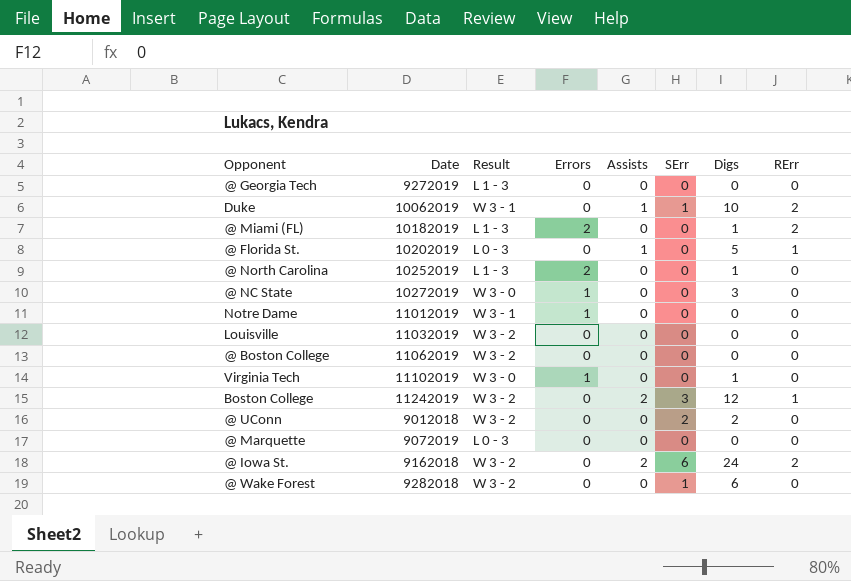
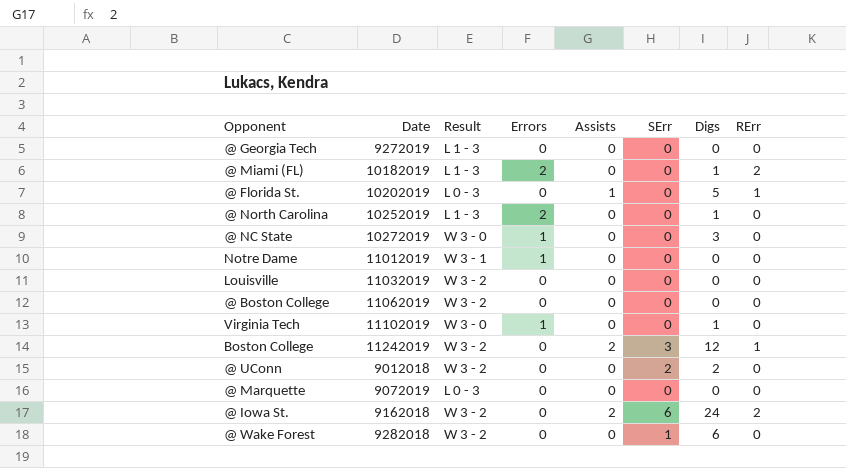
row Duke: 10062019 | W 3 - 1 | 0 | 1 | 1 | 10 | 2 -> none

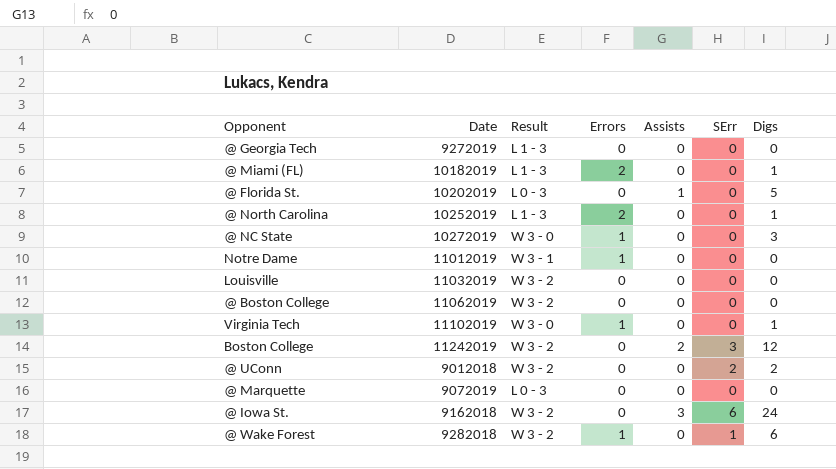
column RErr | position: 8 -> none
@ Iowa St. | Assists: 2 -> 3
@ Wake Forest | Errors: 0 -> 1

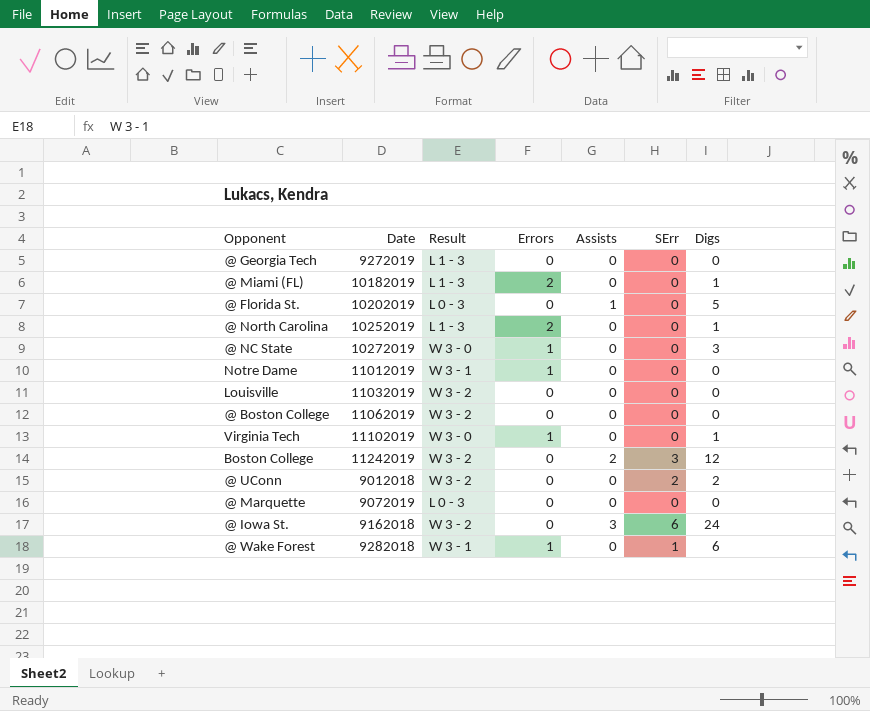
@ Wake Forest | Result: W 3 - 2 -> W 3 - 1

